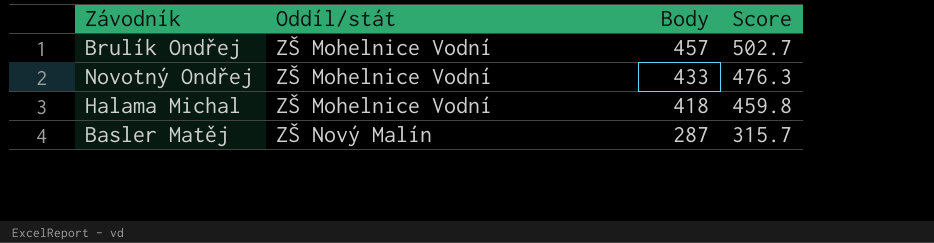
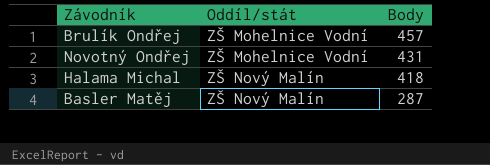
column Score | formula: [Body] * 1.1 -> none
Novotný Ondřej | Body: 433 -> 431
Halama Michal | Oddíl/stát: ZŠ Mohelnice Vodní -> ZŠ Nový Malín

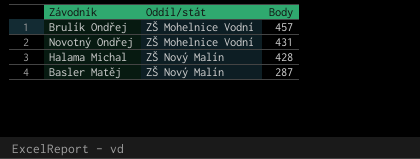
Halama Michal | Body: 418 -> 428

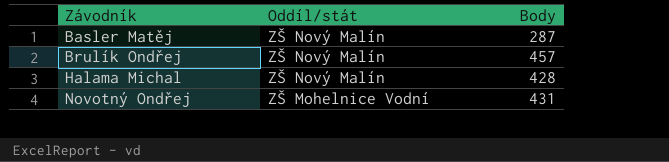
row order: Oddíl/stát ascending -> Závodník ascending
Brulík Ondřej | Oddíl/stát: ZŠ Mohelnice Vodní -> ZŠ Nový Malín

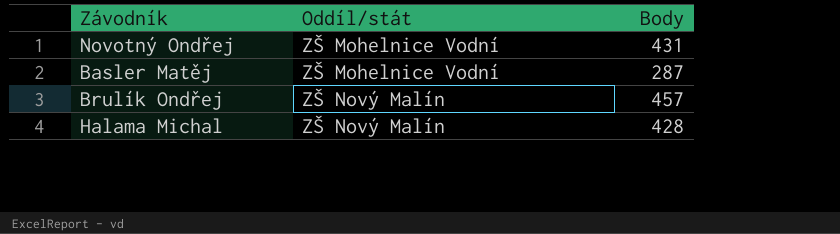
row order: Závodník ascending -> Oddíl/stát ascending
Basler Matěj | Oddíl/stát: ZŠ Nový Malín -> ZŠ Mohelnice Vodní

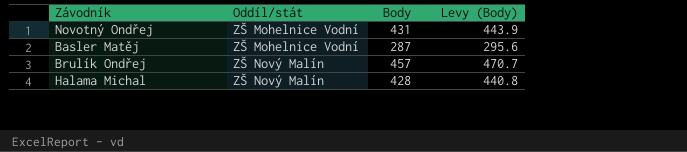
column Levy (Body) | formula: none -> [Body] * 1.03

